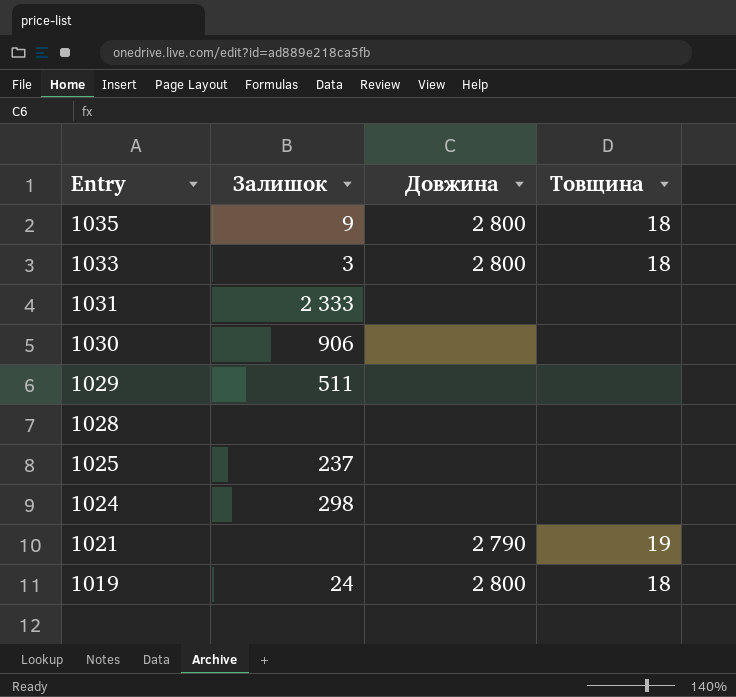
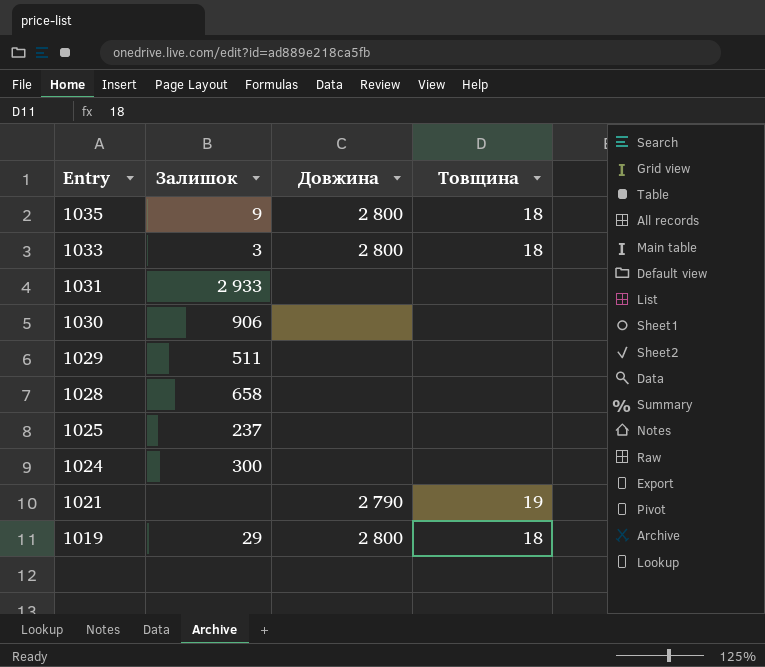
1031 | Залишок: 2 333 -> 2 933
1028 | Залишок: none -> 658
1024 | Залишок: 298 -> 300
1019 | Залишок: 24 -> 29

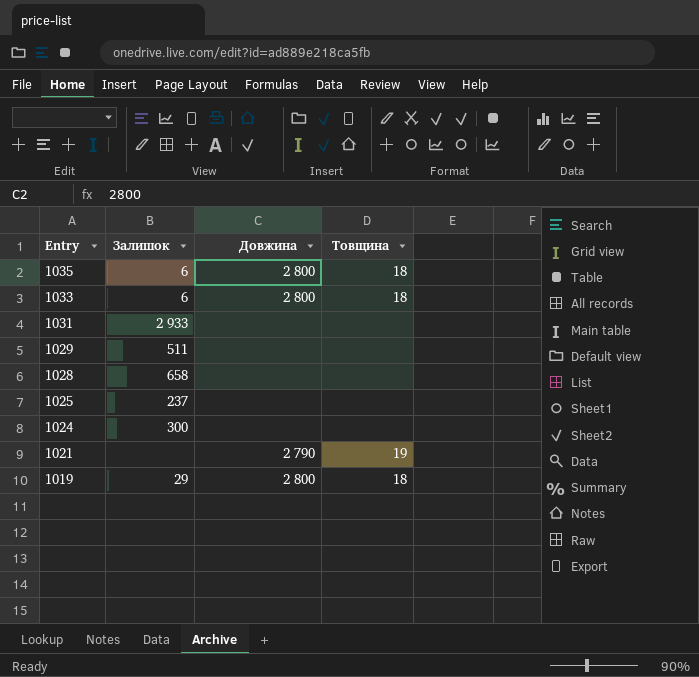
row 1030: 906 | none | none -> none
1035 | Залишок: 9 -> 6
1033 | Залишок: 3 -> 6

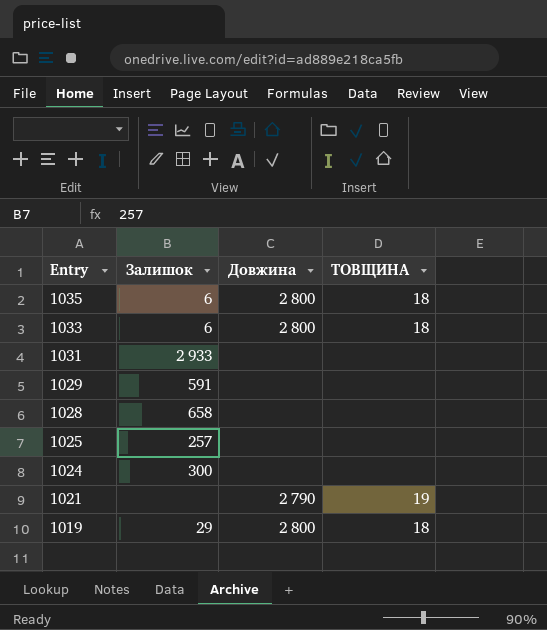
column name: Товщина -> ТОВЩИНА
1029 | Залишок: 511 -> 591
1025 | Залишок: 237 -> 257

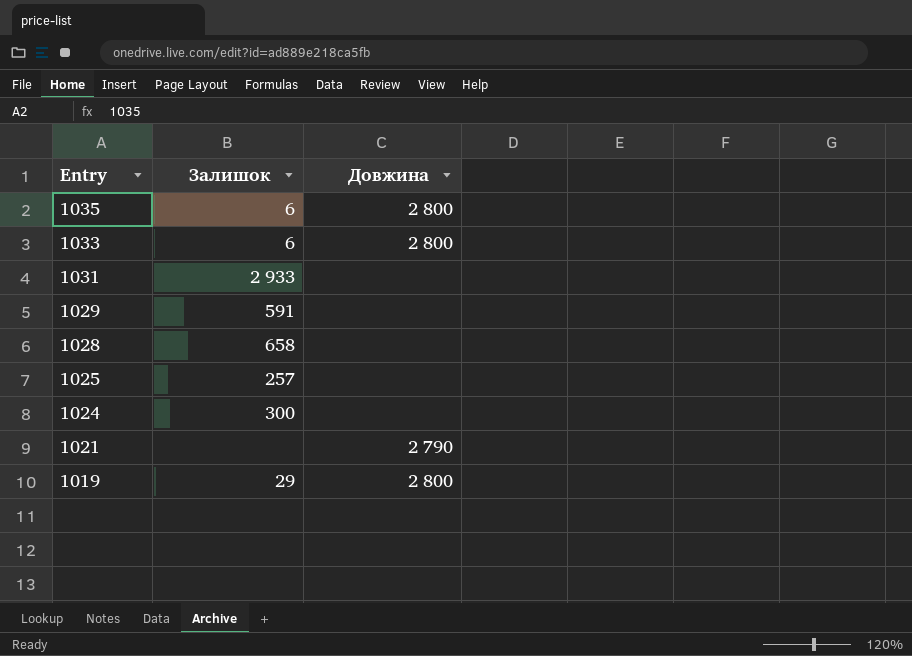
column ТОВЩИНА | position: 4 -> none

